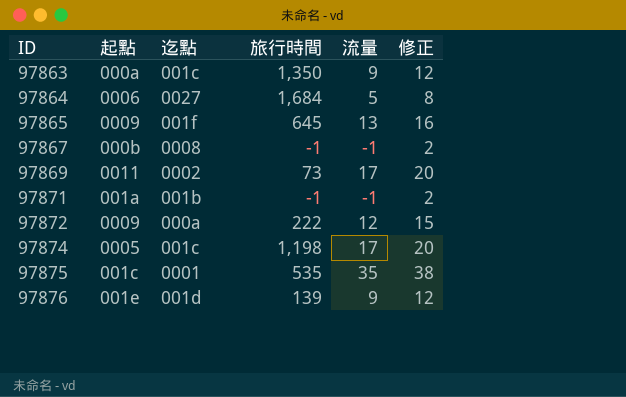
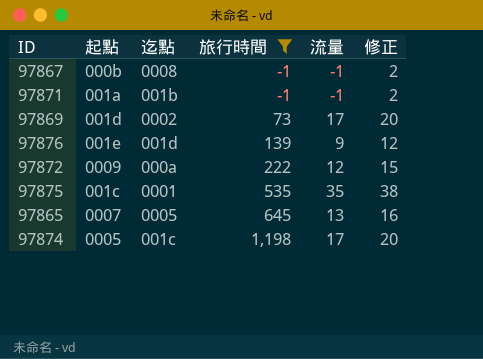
filter: none -> 旅行時間 <= 1,198
row order: ID ascending -> 旅行時間 ascending
97869 | 起點: 0011 -> 001d
97865 | 起點: 0009 -> 0007
97865 | 迄點: 001f -> 0005

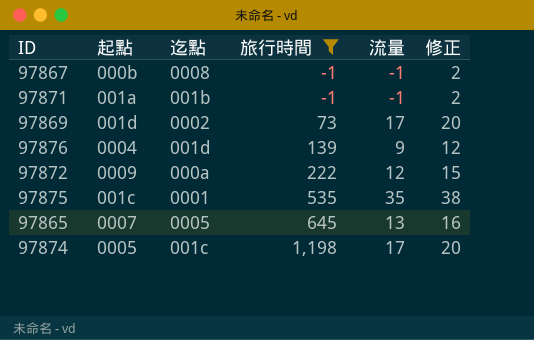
97876 | 起點: 001e -> 0004

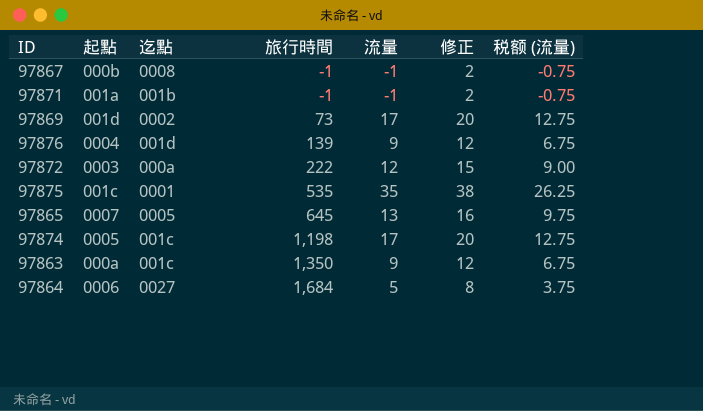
filter: 旅行時間 <= 1,198 -> none
column 税额 (流量) | formula: none -> [流量] * 0.75
97872 | 起點: 0009 -> 0003

